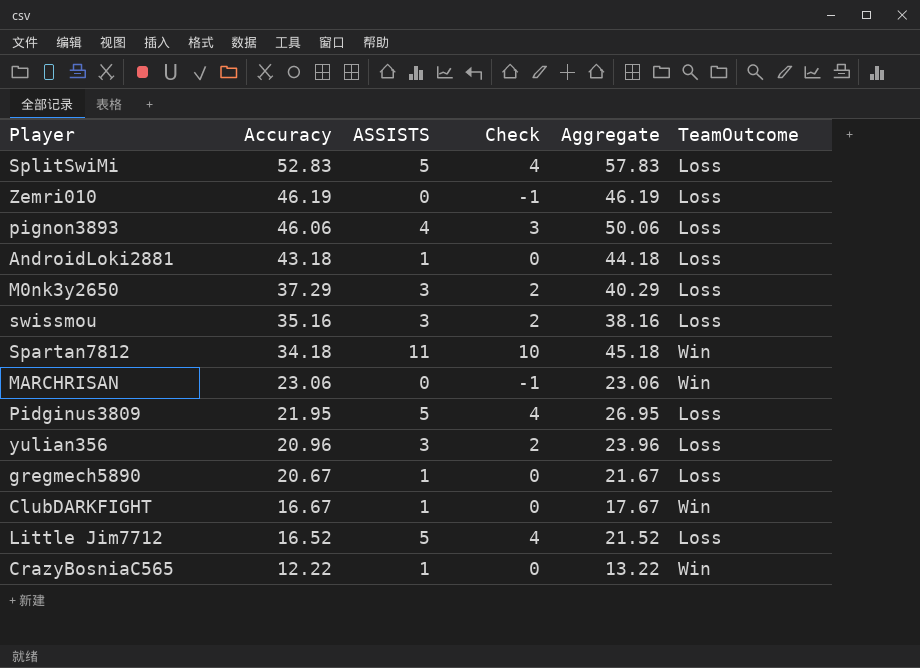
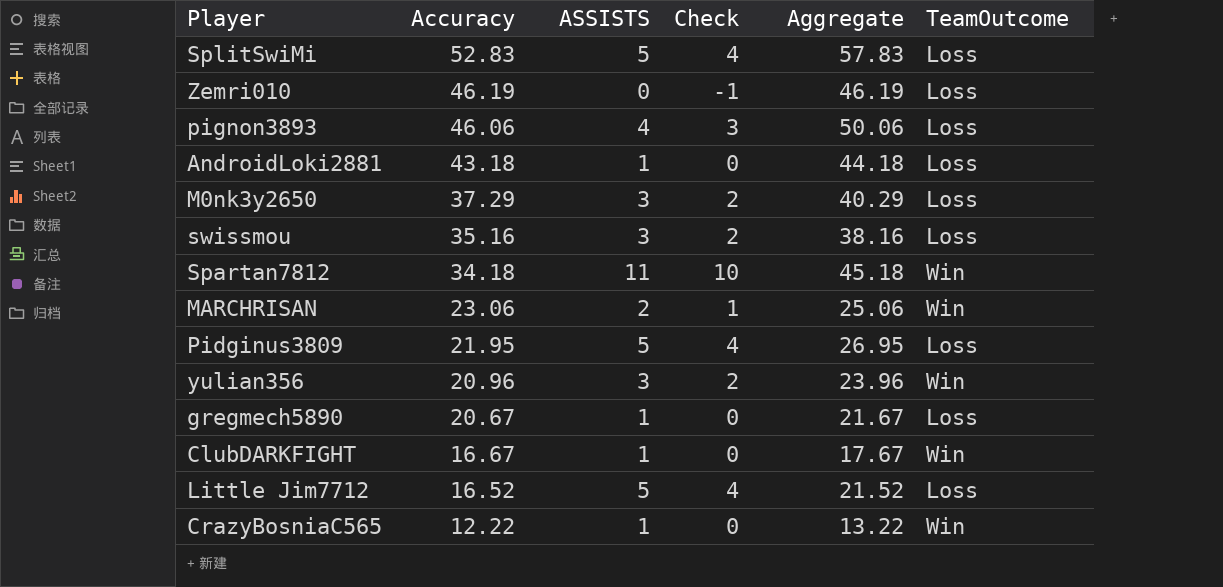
MARCHRISAN | ASSISTS: 0 -> 2
MARCHRISAN | Check: -1 -> 1
MARCHRISAN | Aggregate: 23.06 -> 25.06
yulian356 | TeamOutcome: Loss -> Win

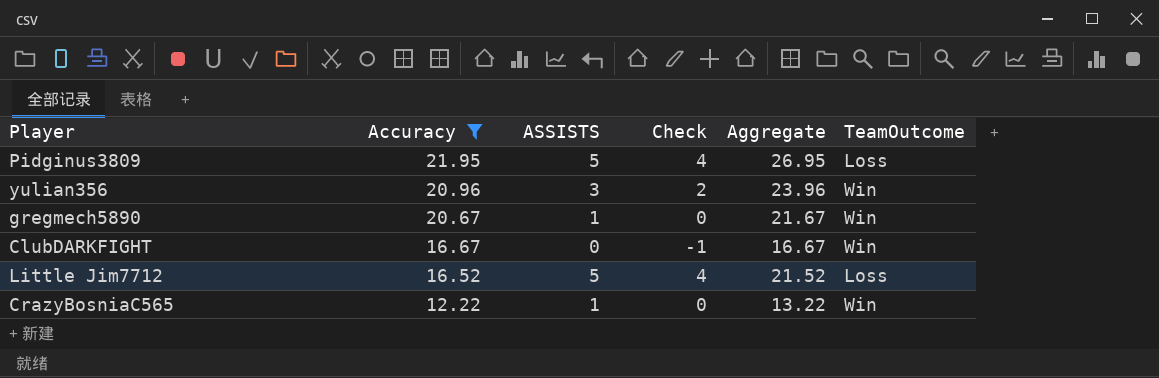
filter: none -> Accuracy <= 21.95
gregmech5890 | TeamOutcome: Loss -> Win
ClubDARKFIGHT | ASSISTS: 1 -> 0
ClubDARKFIGHT | Check: 0 -> -1
ClubDARKFIGHT | Aggregate: 17.67 -> 16.67

